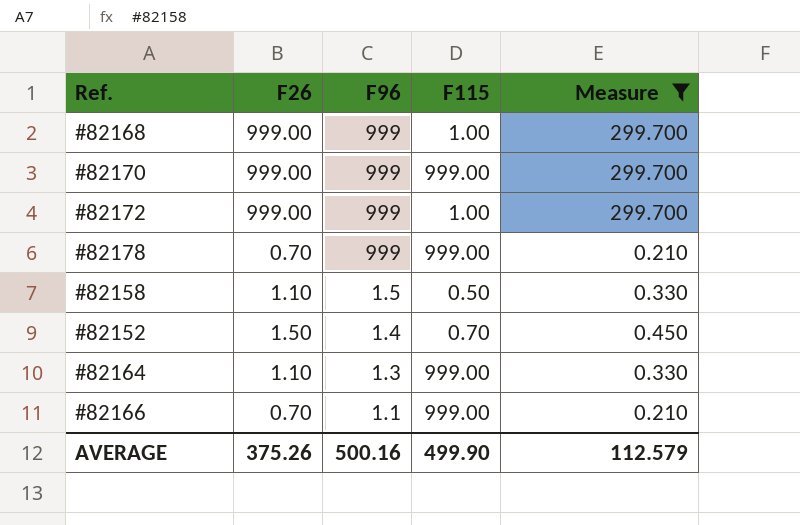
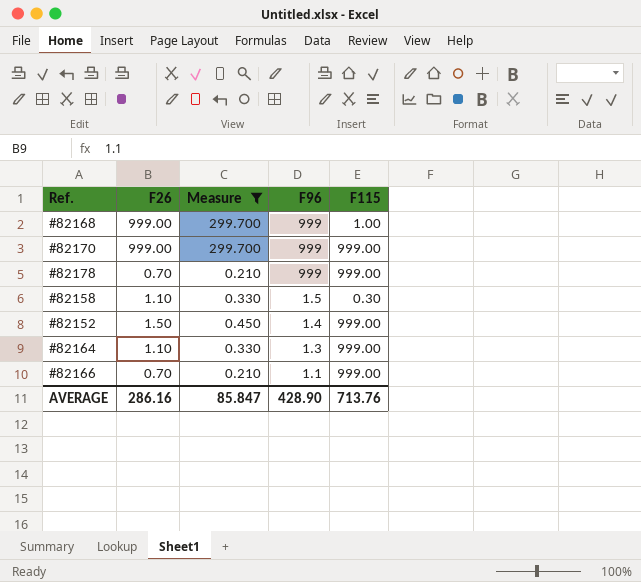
column Measure | position: 5 -> 3
row #82172: 999.00 | 999 | 1.00 | 299.700 -> none
#82158 | F115: 0.50 -> 0.30
#82152 | F115: 0.70 -> 999.00
AVERAGE | F26: 375.26 -> 286.16
AVERAGE | Measure: 112.579 -> 85.847
AVERAGE | F96: 500.16 -> 428.90
AVERAGE | F115: 499.90 -> 713.76

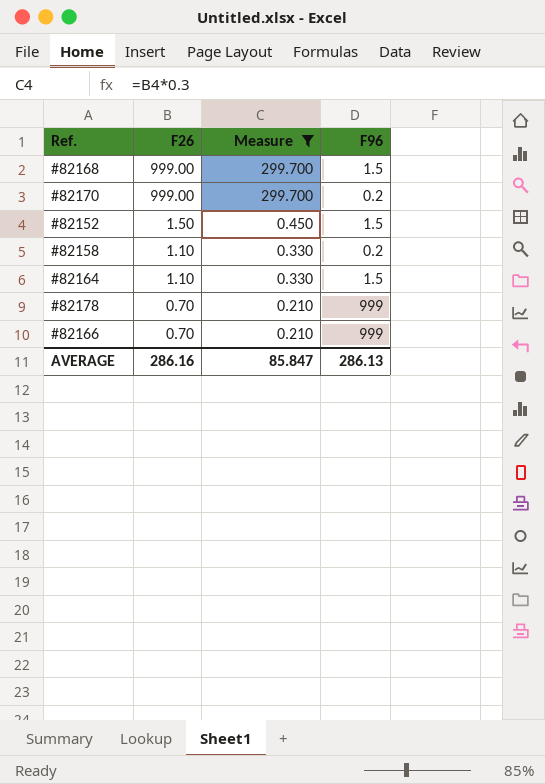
row order: F96 descending -> F26 descending
column F115 | position: 5 -> none
#82168 | F96: 999 -> 1.5
#82170 | F96: 999 -> 0.2
#82152 | F96: 1.4 -> 1.5
#82158 | F96: 1.5 -> 0.2
#82164 | F96: 1.3 -> 1.5
#82166 | F96: 1.1 -> 999
AVERAGE | F96: 428.90 -> 286.13

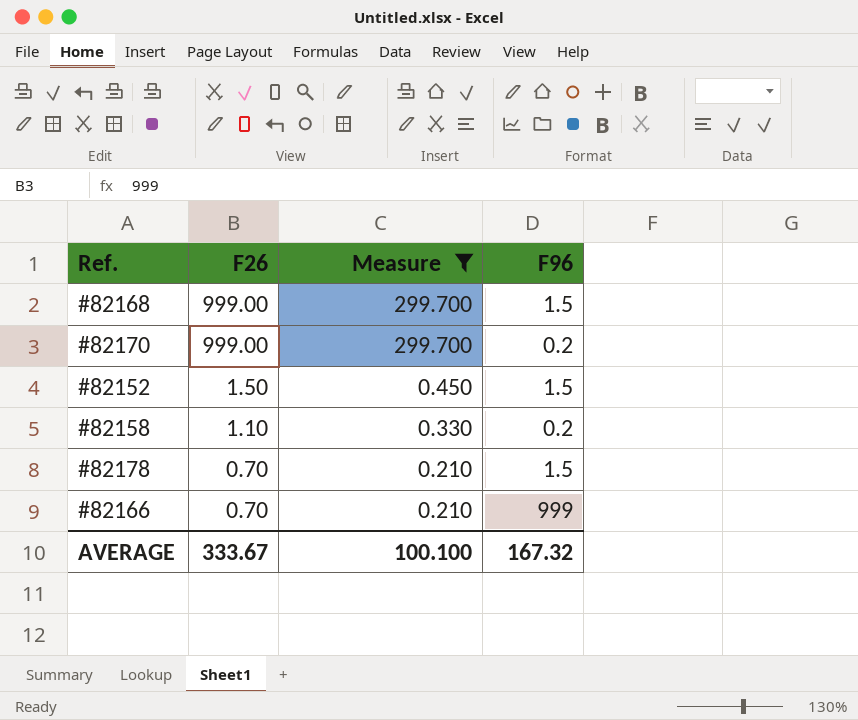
row #82164: 1.10 | 0.330 | 1.5 -> none
#82178 | F96: 999 -> 1.5
AVERAGE | F26: 286.16 -> 333.67
AVERAGE | Measure: 85.847 -> 100.100
AVERAGE | F96: 286.13 -> 167.32

